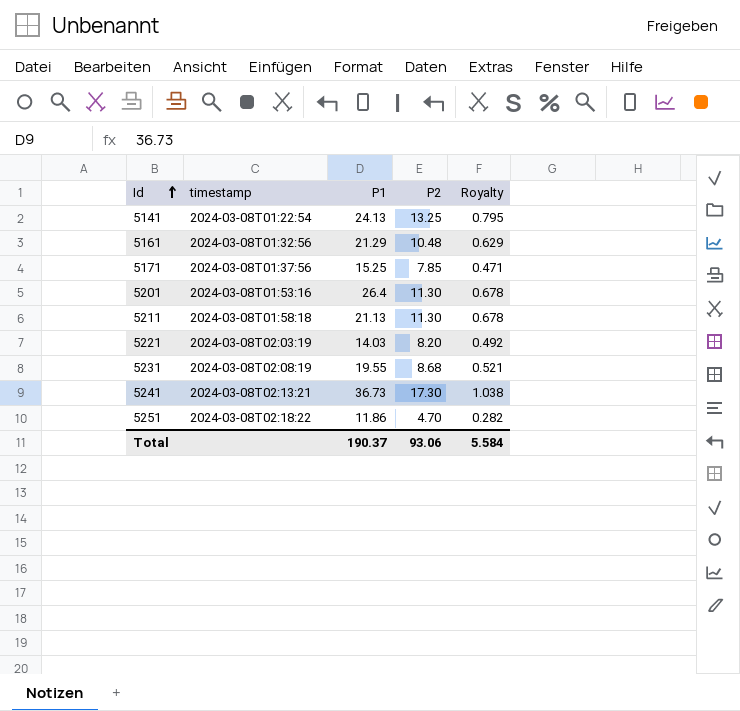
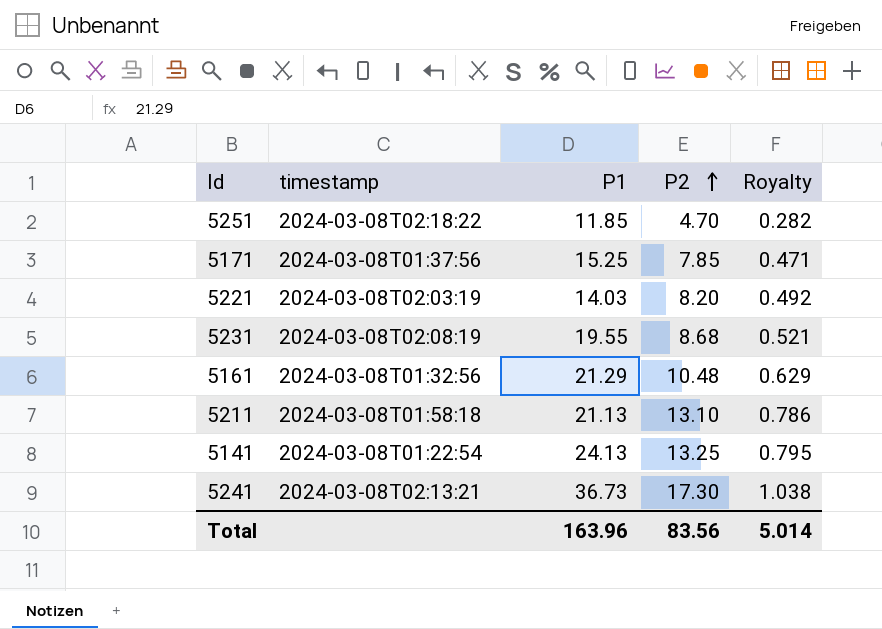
row order: Id ascending -> P2 ascending
row 5201: 2024-03-08T01:53:16 | 26.4 | 11.30 | 0.678 -> none
5251 | P1: 11.86 -> 11.85
5211 | P2: 11.30 -> 13.10
5211 | Royalty: 0.678 -> 0.786
Total | P1: 190.37 -> 163.96
Total | P2: 93.06 -> 83.56
Total | Royalty: 5.584 -> 5.014

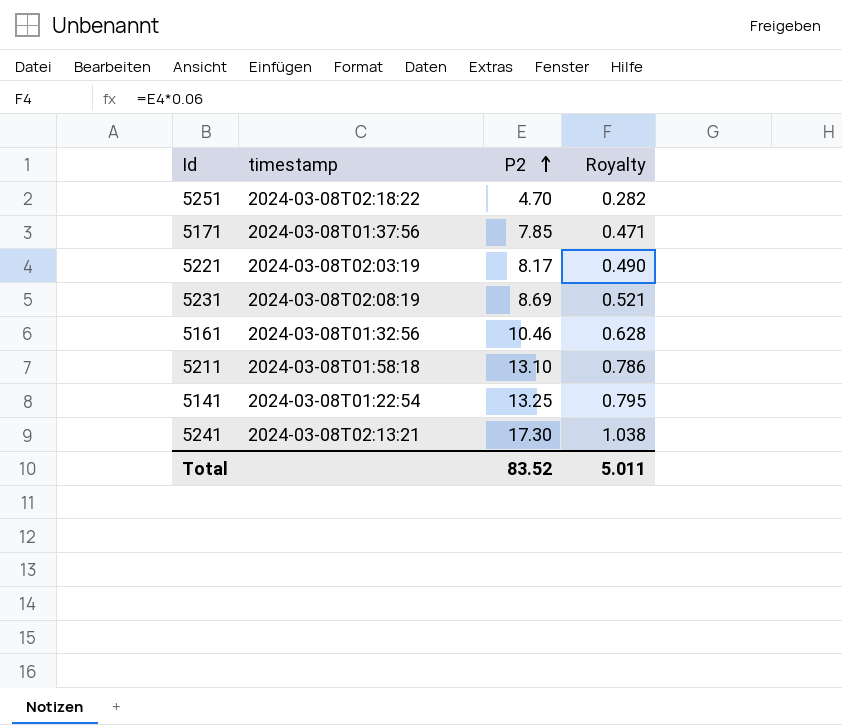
column P1 | position: 3 -> none
5221 | P2: 8.20 -> 8.17
5221 | Royalty: 0.492 -> 0.490
5231 | P2: 8.68 -> 8.69
5161 | P2: 10.48 -> 10.46
5161 | Royalty: 0.629 -> 0.628
Total | P2: 83.56 -> 83.52
Total | Royalty: 5.014 -> 5.011

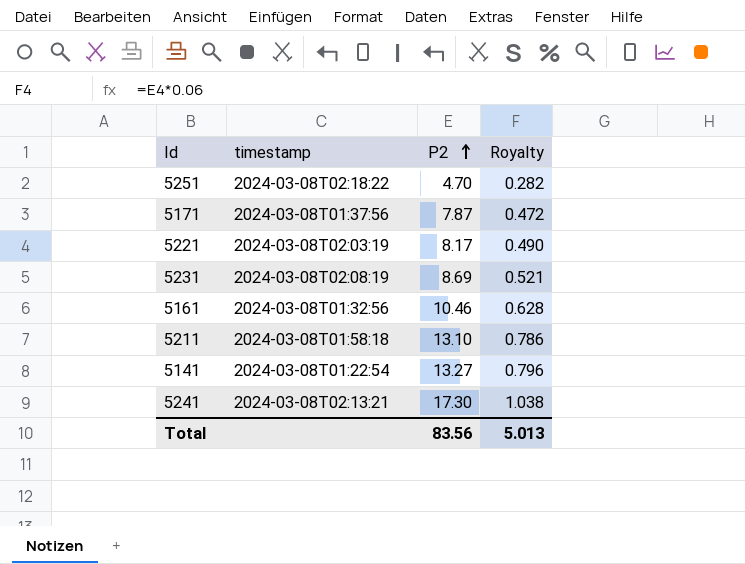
5171 | P2: 7.85 -> 7.87
5171 | Royalty: 0.471 -> 0.472
5141 | P2: 13.25 -> 13.27
5141 | Royalty: 0.795 -> 0.796
Total | P2: 83.52 -> 83.56
Total | Royalty: 5.011 -> 5.013

